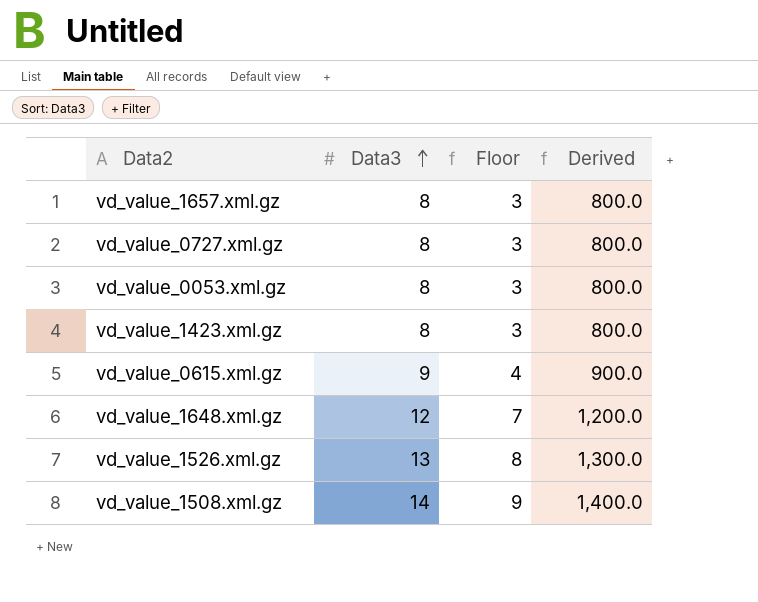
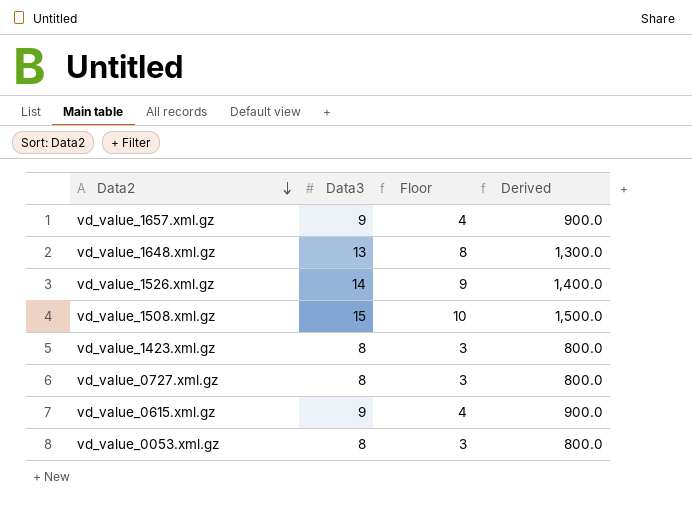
row order: Data3 ascending -> Data2 descending
vd_value_1657.xml.gz | Data3: 8 -> 9
vd_value_1657.xml.gz | Floor: 3 -> 4
vd_value_1657.xml.gz | Derived: 800.0 -> 900.0
vd_value_1648.xml.gz | Data3: 12 -> 13
vd_value_1648.xml.gz | Floor: 7 -> 8
vd_value_1648.xml.gz | Derived: 1,200.0 -> 1,300.0
vd_value_1526.xml.gz | Data3: 13 -> 14
vd_value_1526.xml.gz | Floor: 8 -> 9
vd_value_1526.xml.gz | Derived: 1,300.0 -> 1,400.0
vd_value_1508.xml.gz | Data3: 14 -> 15
vd_value_1508.xml.gz | Floor: 9 -> 10
vd_value_1508.xml.gz | Derived: 1,400.0 -> 1,500.0

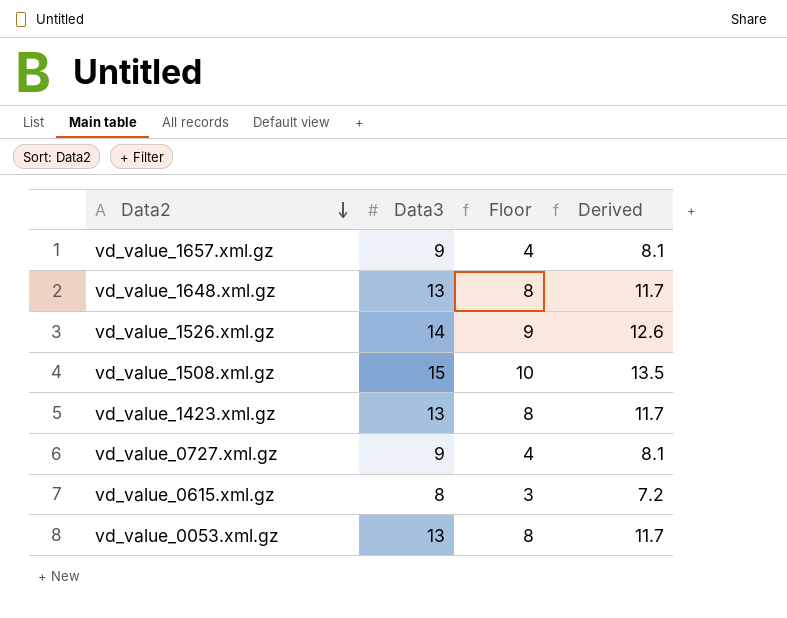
column Derived | formula: [Data3] * 100 -> [Data3] * 0.9
vd_value_1423.xml.gz | Data3: 8 -> 13
vd_value_1423.xml.gz | Floor: 3 -> 8
vd_value_0727.xml.gz | Data3: 8 -> 9
vd_value_0727.xml.gz | Floor: 3 -> 4
vd_value_0615.xml.gz | Data3: 9 -> 8
vd_value_0615.xml.gz | Floor: 4 -> 3
vd_value_0053.xml.gz | Data3: 8 -> 13
vd_value_0053.xml.gz | Floor: 3 -> 8

